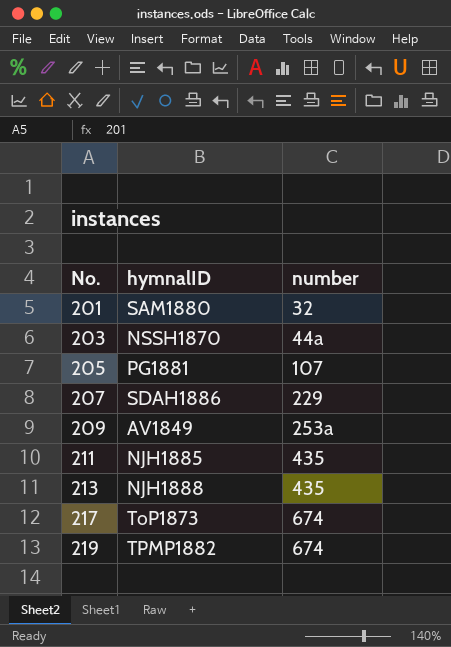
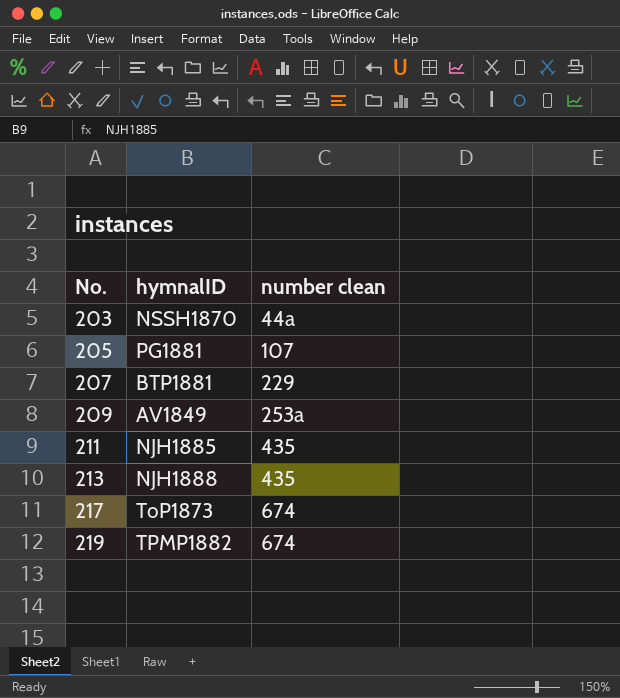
column name: number -> number clean
row 201: SAM1880 | 32 -> none
207 | hymnalID: SDAH1886 -> BTP1881

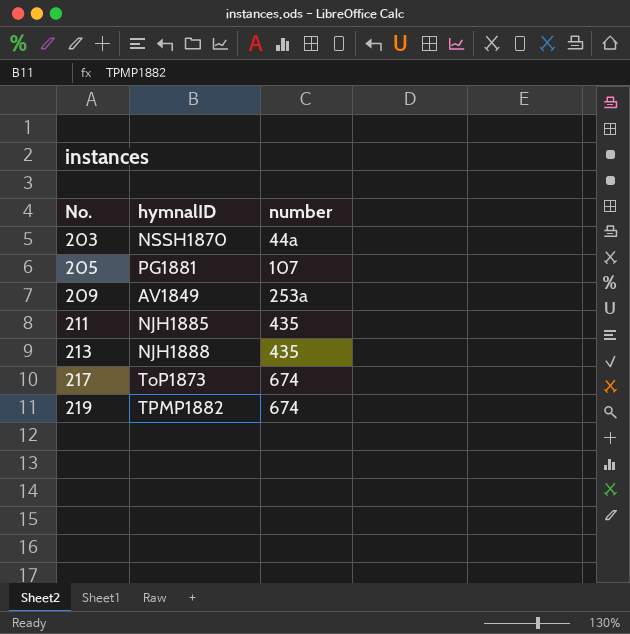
column name: number clean -> number
row 207: BTP1881 | 229 -> none

